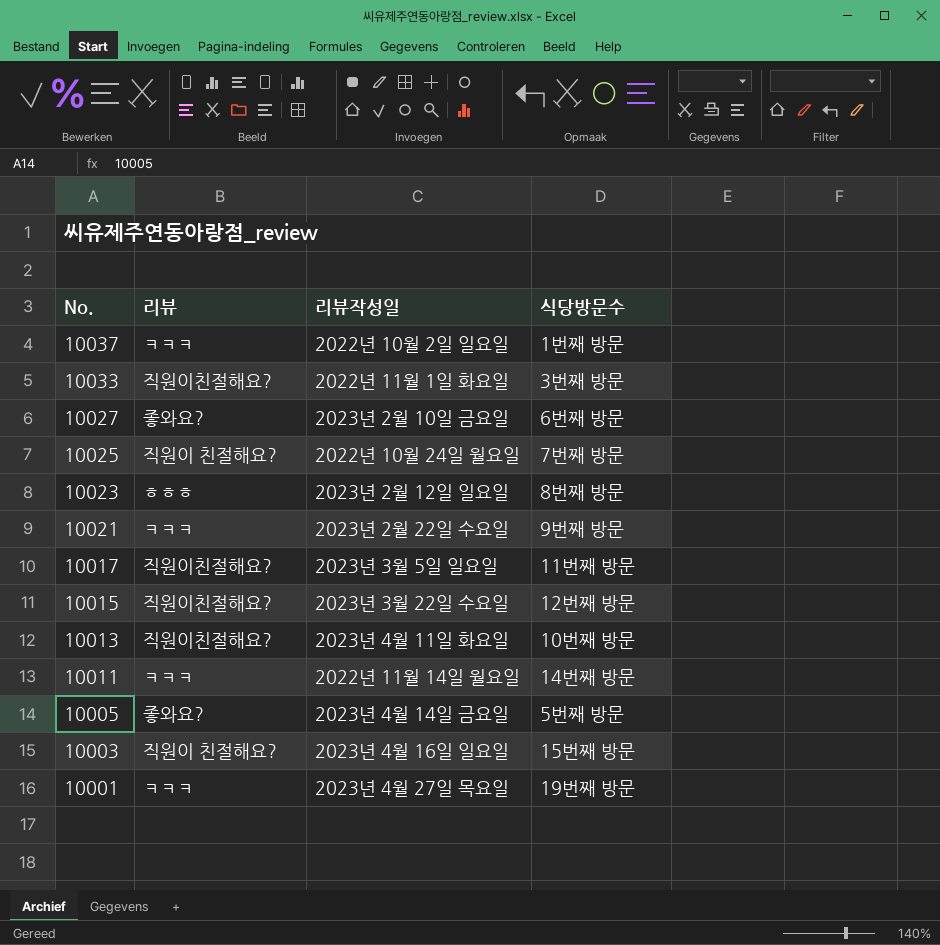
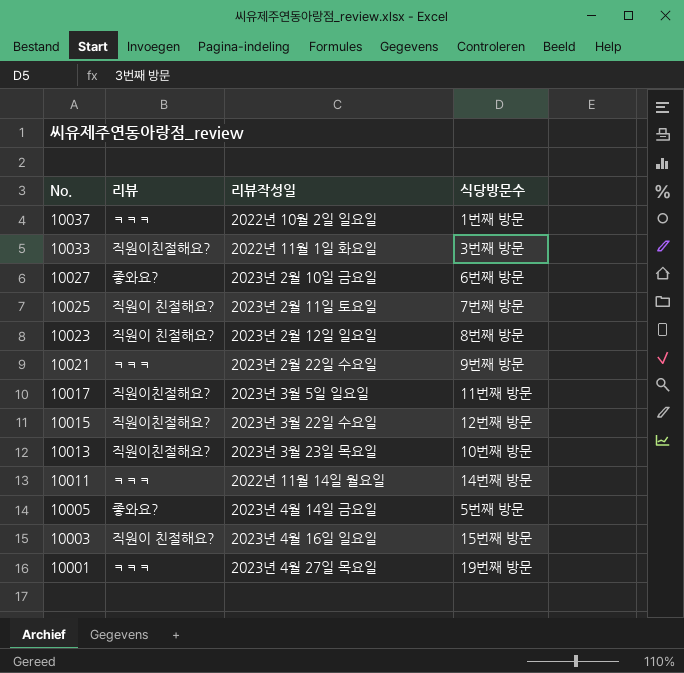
10025 | 리뷰작성일: 2022년 10월 24일 월요일 -> 2023년 2월 11일 토요일
10023 | 리뷰: ㅎㅎㅎ -> 직원이 친절해요?
10013 | 리뷰작성일: 2023년 4월 11일 화요일 -> 2023년 3월 23일 목요일

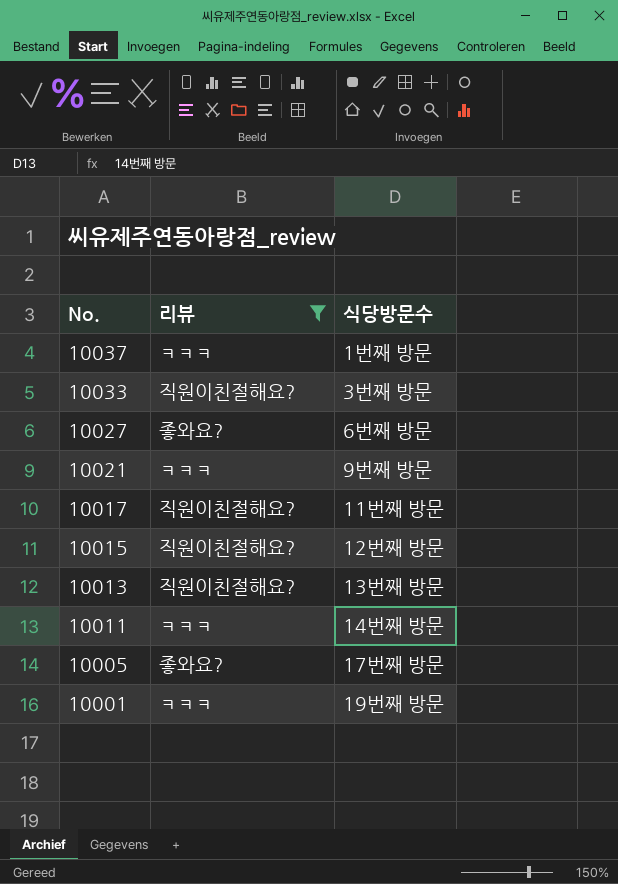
filter: none -> 리뷰 != 직원이 친절해요?
column 리뷰작성일 | position: 3 -> none
10013 | 식당방문수: 10번째 방문 -> 13번째 방문
10005 | 식당방문수: 5번째 방문 -> 17번째 방문

